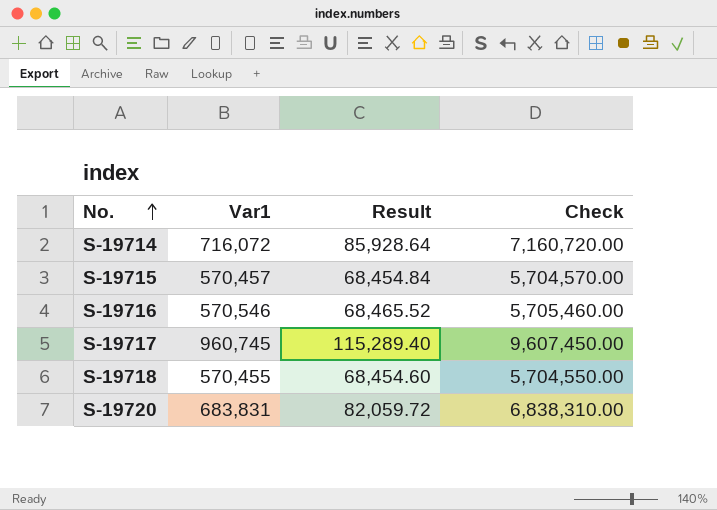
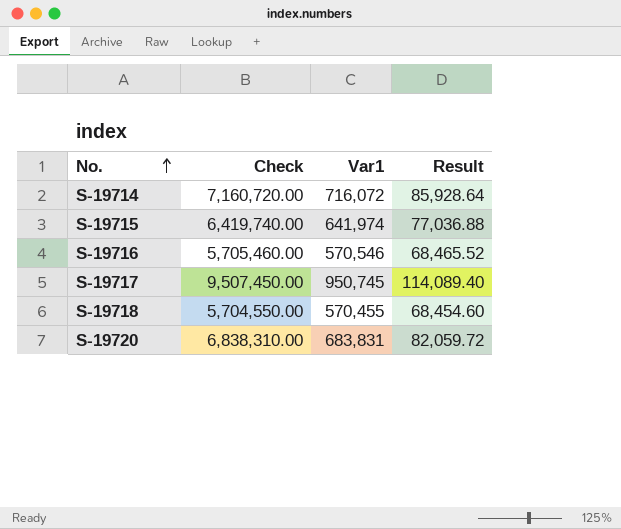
column Check | position: 4 -> 2
S-19715 | Check: 5,704,570.00 -> 6,419,740.00
S-19715 | Var1: 570,457 -> 641,974
S-19715 | Result: 68,454.84 -> 77,036.88
S-19717 | Check: 9,607,450.00 -> 9,507,450.00
S-19717 | Var1: 960,745 -> 950,745
S-19717 | Result: 115,289.40 -> 114,089.40

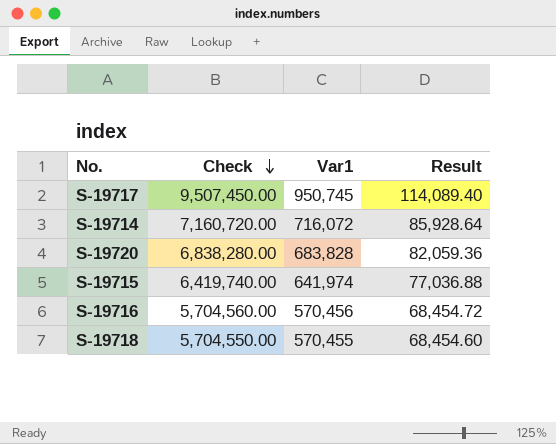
row order: No. ascending -> Check descending
S-19720 | Check: 6,838,310.00 -> 6,838,280.00
S-19720 | Var1: 683,831 -> 683,828
S-19720 | Result: 82,059.72 -> 82,059.36
S-19716 | Check: 5,705,460.00 -> 5,704,560.00
S-19716 | Var1: 570,546 -> 570,456
S-19716 | Result: 68,465.52 -> 68,454.72

